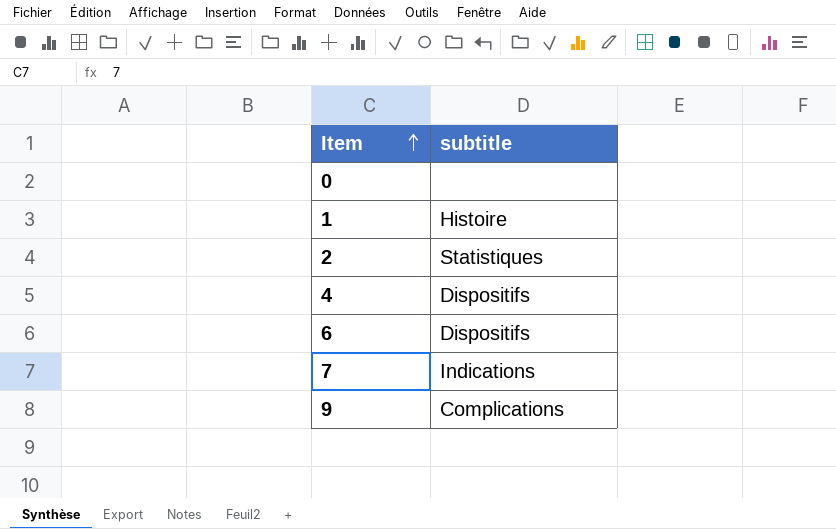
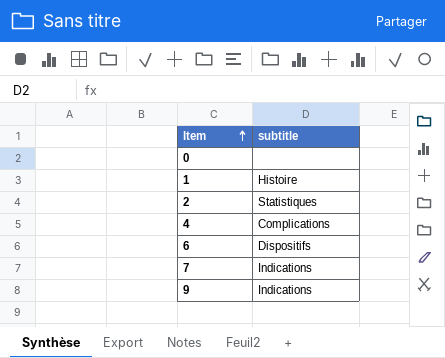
4 | subtitle: Dispositifs -> Complications
9 | subtitle: Complications -> Indications

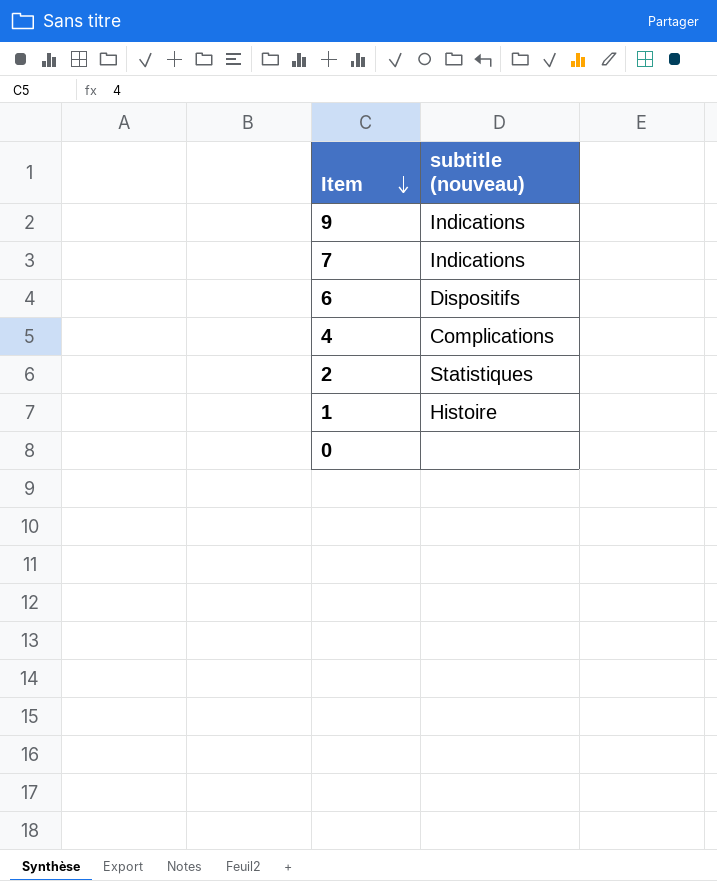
row order: Item ascending -> Item descending
column name: subtitle -> subtitle (nouveau)

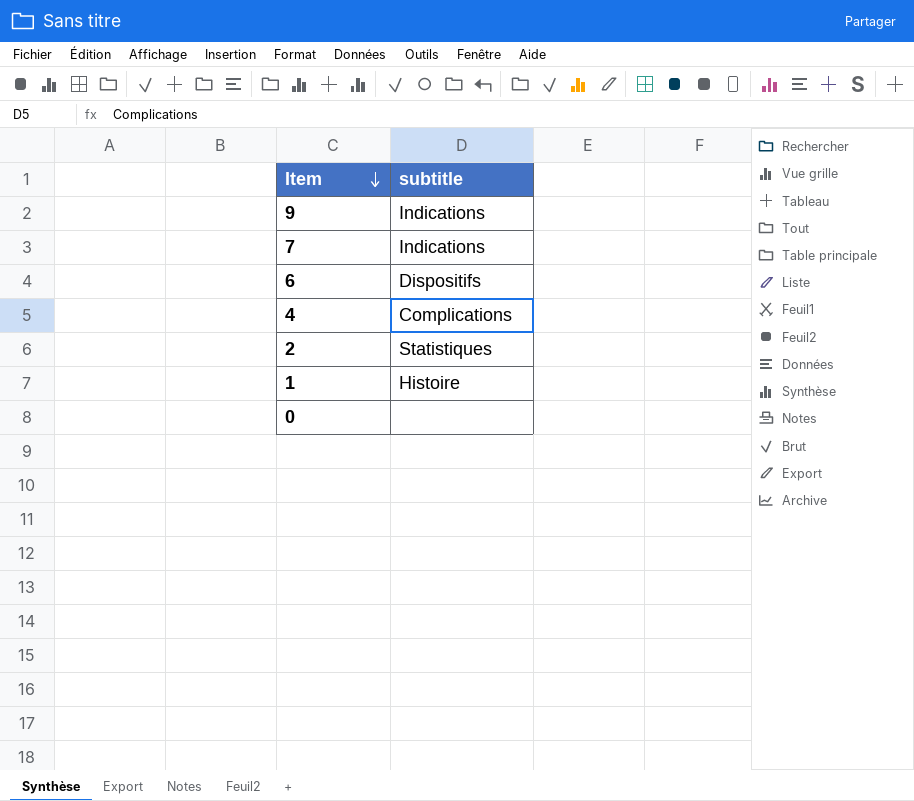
column name: subtitle (nouveau) -> subtitle

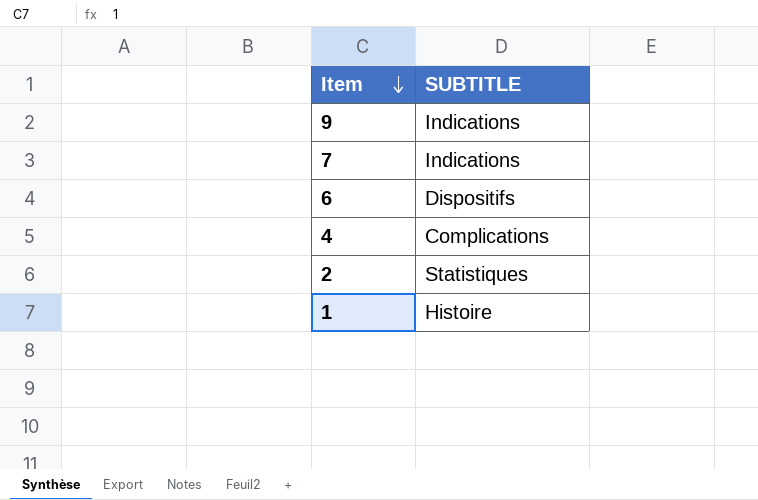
column name: subtitle -> SUBTITLE
row 0: none -> none

